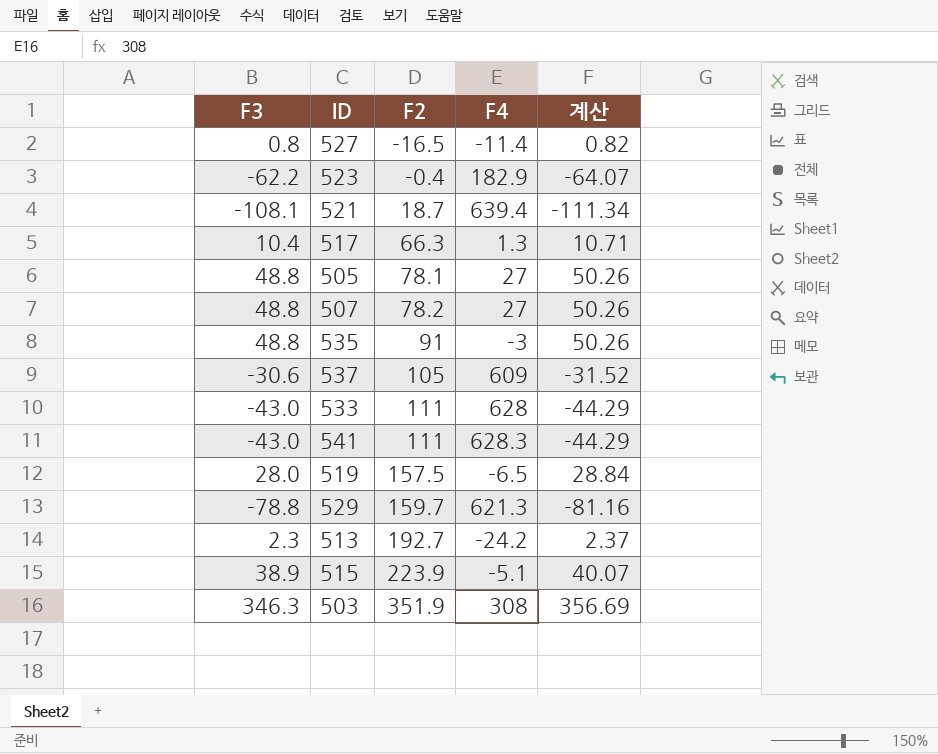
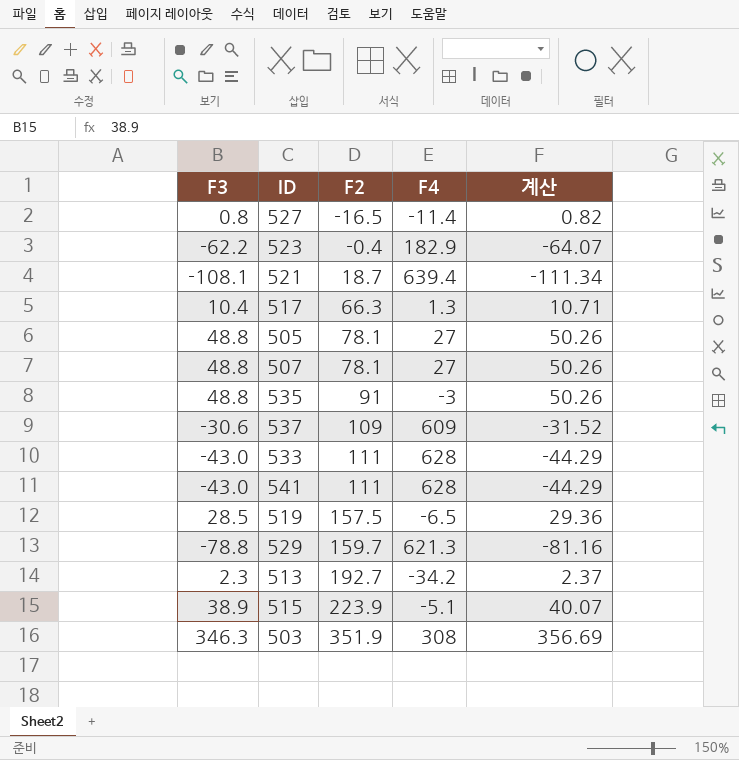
507 | F2: 78.2 -> 78.1
537 | F2: 105 -> 109
541 | F4: 628.3 -> 628
519 | F3: 28.0 -> 28.5
519 | 계산: 28.84 -> 29.36
513 | F4: -24.2 -> -34.2

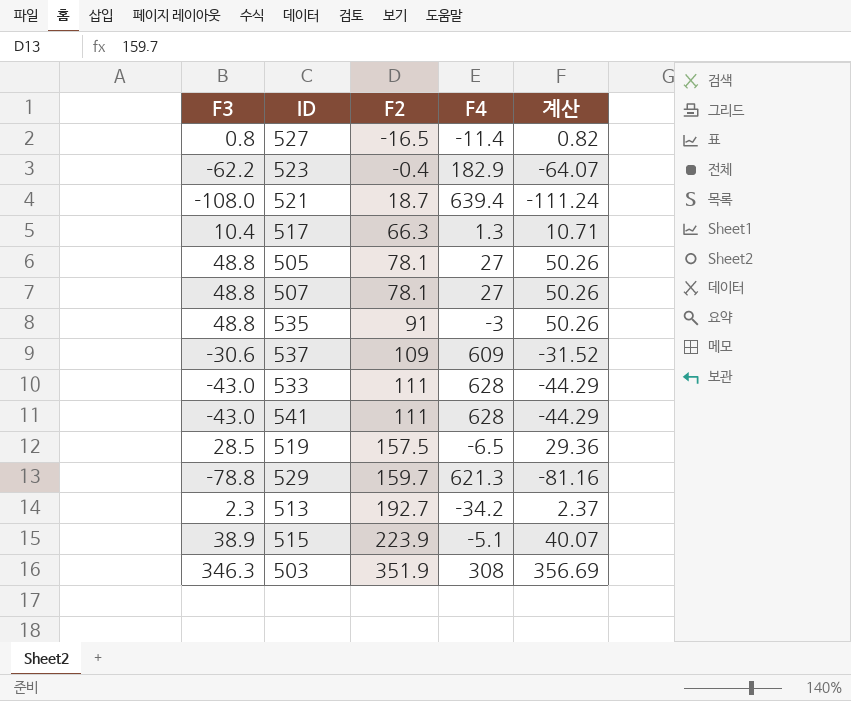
521 | F3: -108.1 -> -108.0
521 | 계산: -111.34 -> -111.24

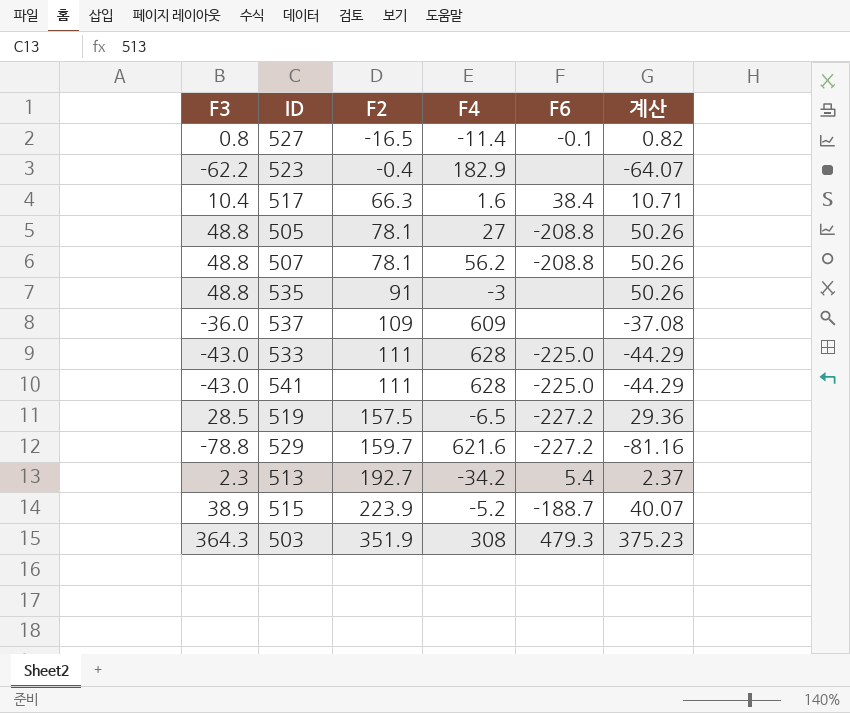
column F6 | position: none -> 5
row 521: -108.0 | 18.7 | 639.4 | -111.24 -> none
517 | F4: 1.3 -> 1.6
507 | F4: 27 -> 56.2
537 | F3: -30.6 -> -36.0
537 | 계산: -31.52 -> -37.08
529 | F4: 621.3 -> 621.6
515 | F4: -5.1 -> -5.2
503 | F3: 346.3 -> 364.3
503 | 계산: 356.69 -> 375.23

